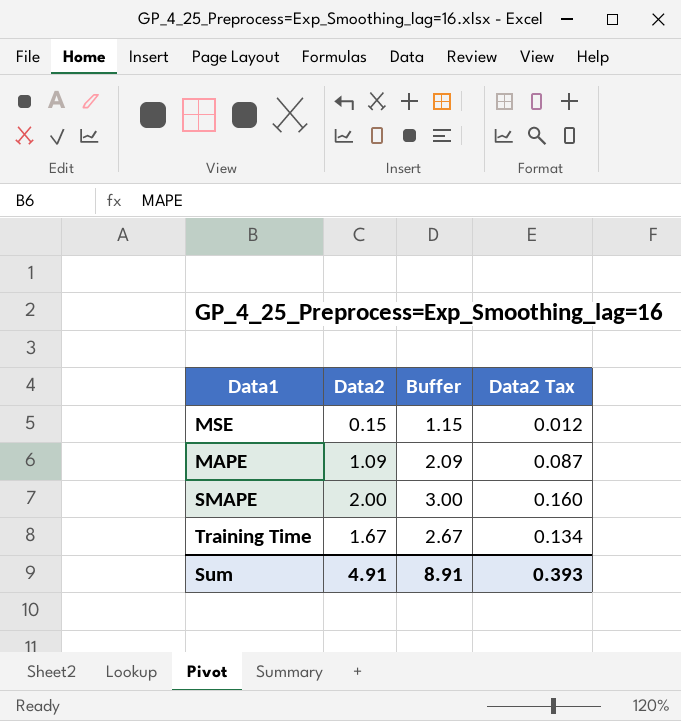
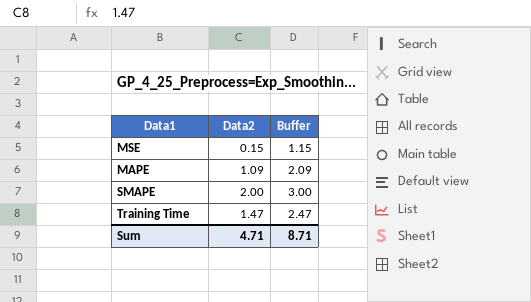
column Data2 Tax | formula: [Data2] * 0.08 -> none
Training Time | Data2: 1.67 -> 1.47
Training Time | Buffer: 2.67 -> 2.47
Sum | Data2: 4.91 -> 4.71
Sum | Buffer: 8.91 -> 8.71

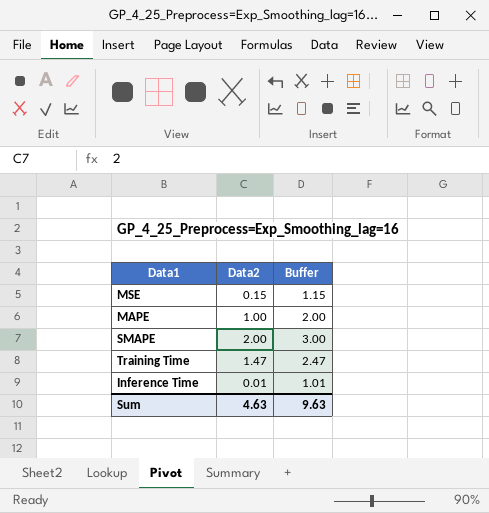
MAPE | Data2: 1.09 -> 1.00
MAPE | Buffer: 2.09 -> 2.00
row Inference Time: none -> 0.01 | 1.01
Sum | Data2: 4.71 -> 4.63
Sum | Buffer: 8.71 -> 9.63

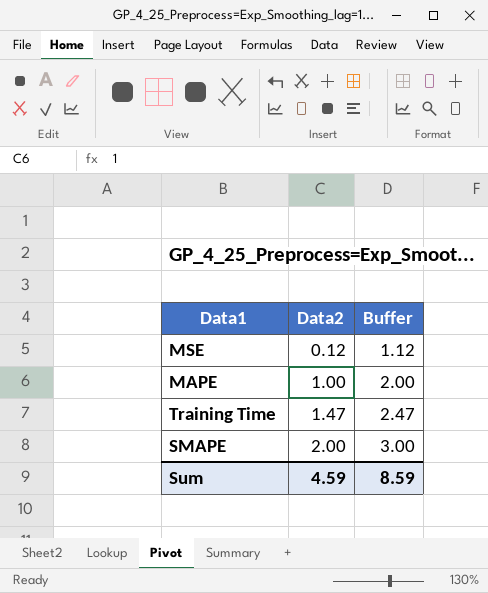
row order: none -> Data2 ascending
row Inference Time: 0.01 | 1.01 -> none
MSE | Data2: 0.15 -> 0.12
MSE | Buffer: 1.15 -> 1.12
Sum | Data2: 4.63 -> 4.59
Sum | Buffer: 9.63 -> 8.59

